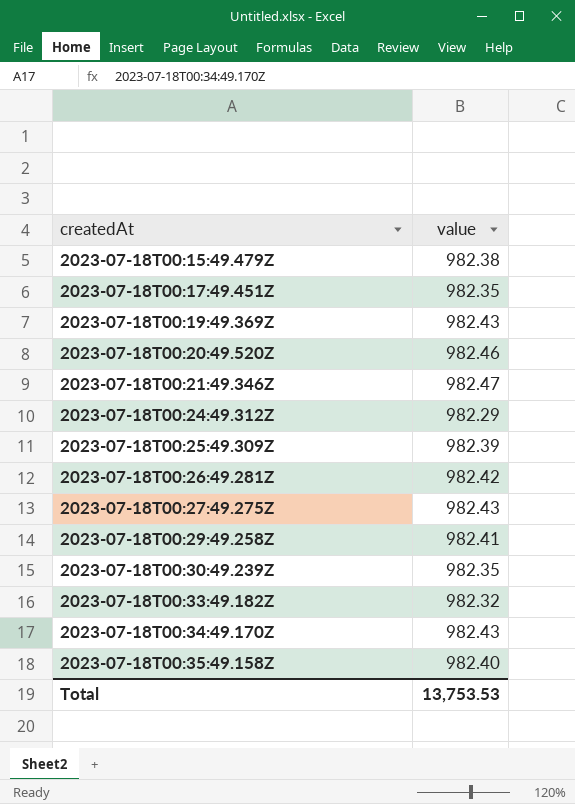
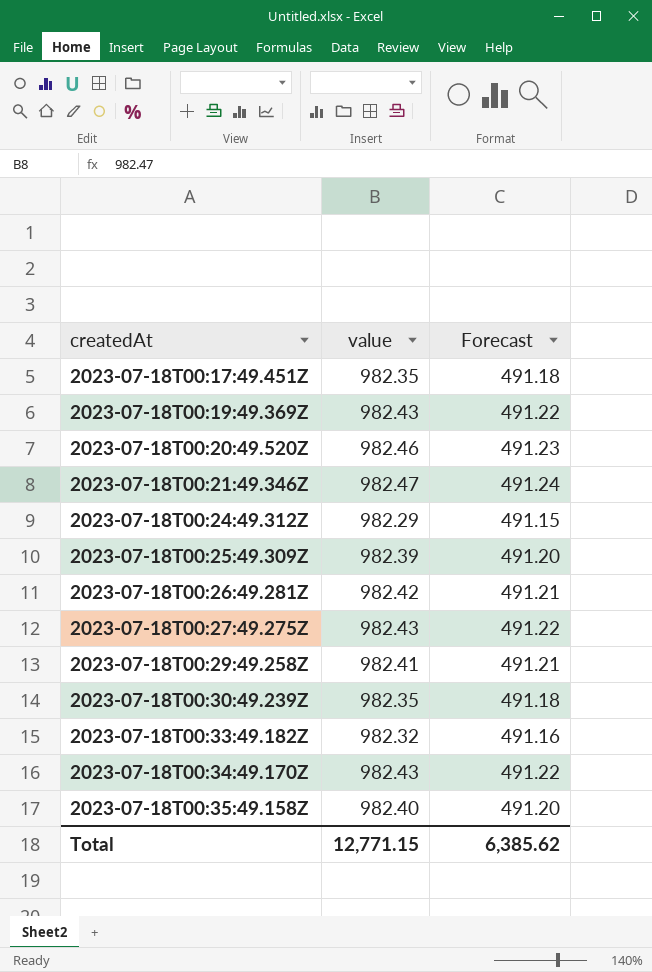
column Forecast | formula: none -> [value] * 0.5
row 2023-07-18T00:15:49.479Z: 982.38 -> none
Total | value: 13,753.53 -> 12,771.15

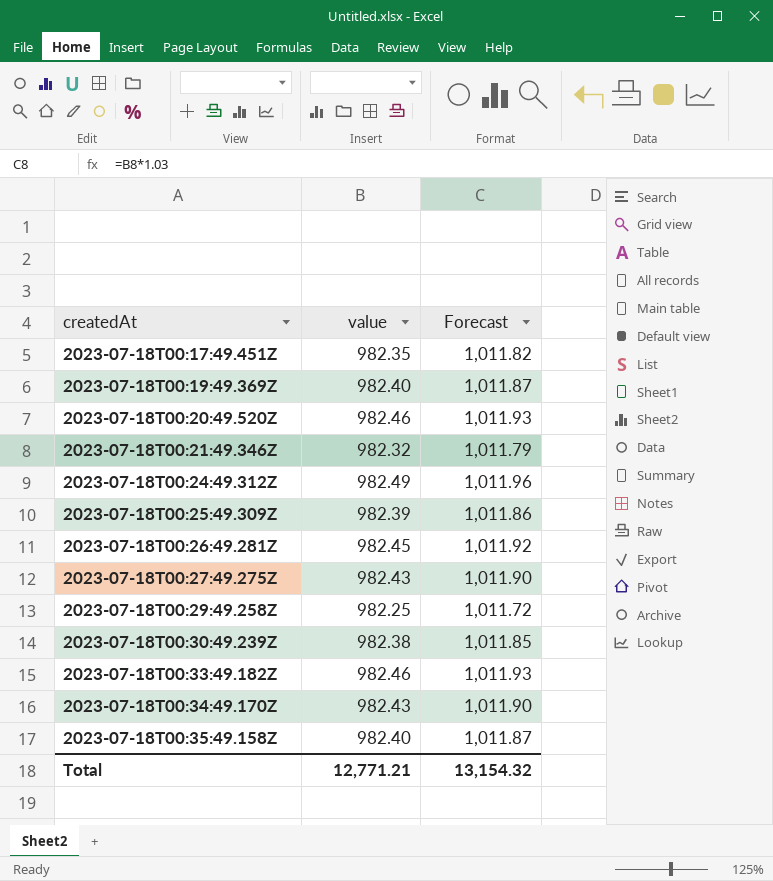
column Forecast | formula: [value] * 0.5 -> [value] * 1.03
2023-07-18T00:19:49.369Z | value: 982.43 -> 982.40
2023-07-18T00:21:49.346Z | value: 982.47 -> 982.32
2023-07-18T00:24:49.312Z | value: 982.29 -> 982.49
2023-07-18T00:26:49.281Z | value: 982.42 -> 982.45
2023-07-18T00:29:49.258Z | value: 982.41 -> 982.25
2023-07-18T00:30:49.239Z | value: 982.35 -> 982.38
2023-07-18T00:33:49.182Z | value: 982.32 -> 982.46
Total | value: 12,771.15 -> 12,771.21
Total | Forecast: 6,385.62 -> 13,154.32

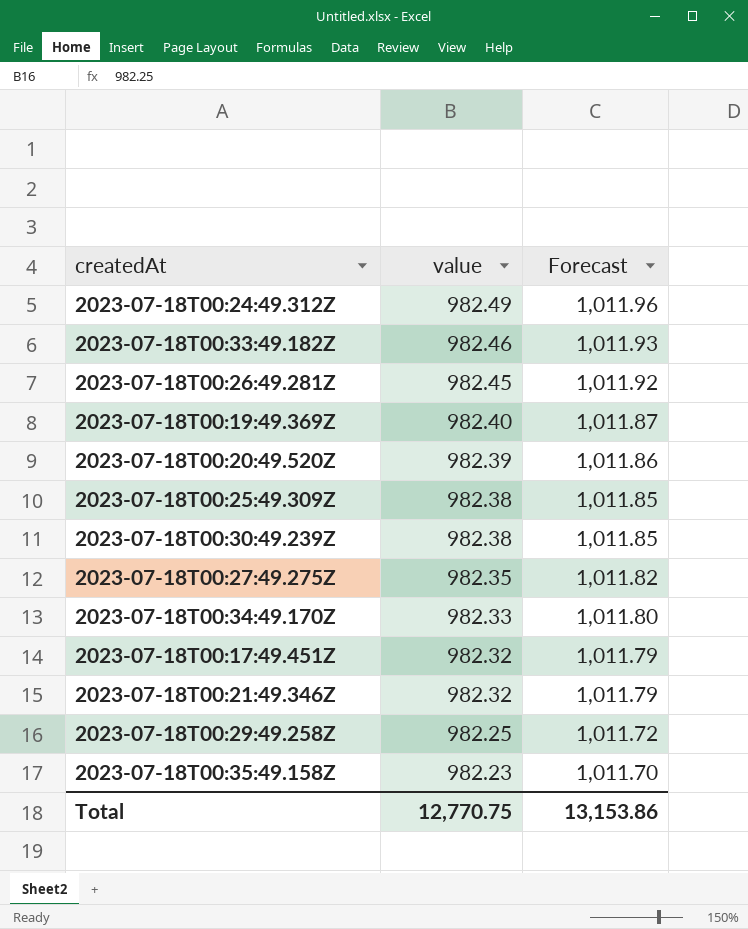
row order: createdAt ascending -> value descending
2023-07-18T00:20:49.520Z | value: 982.46 -> 982.39
2023-07-18T00:20:49.520Z | Forecast: 1,011.93 -> 1,011.86
2023-07-18T00:25:49.309Z | value: 982.39 -> 982.38
2023-07-18T00:25:49.309Z | Forecast: 1,011.86 -> 1,011.85
2023-07-18T00:27:49.275Z | value: 982.43 -> 982.35
2023-07-18T00:27:49.275Z | Forecast: 1,011.90 -> 1,011.82
2023-07-18T00:34:49.170Z | value: 982.43 -> 982.33
2023-07-18T00:34:49.170Z | Forecast: 1,011.90 -> 1,011.80
2023-07-18T00:17:49.451Z | value: 982.35 -> 982.32
2023-07-18T00:17:49.451Z | Forecast: 1,011.82 -> 1,011.79
2023-07-18T00:35:49.158Z | value: 982.40 -> 982.23
2023-07-18T00:35:49.158Z | Forecast: 1,011.87 -> 1,011.70
Total | value: 12,771.21 -> 12,770.75
Total | Forecast: 13,154.32 -> 13,153.86

